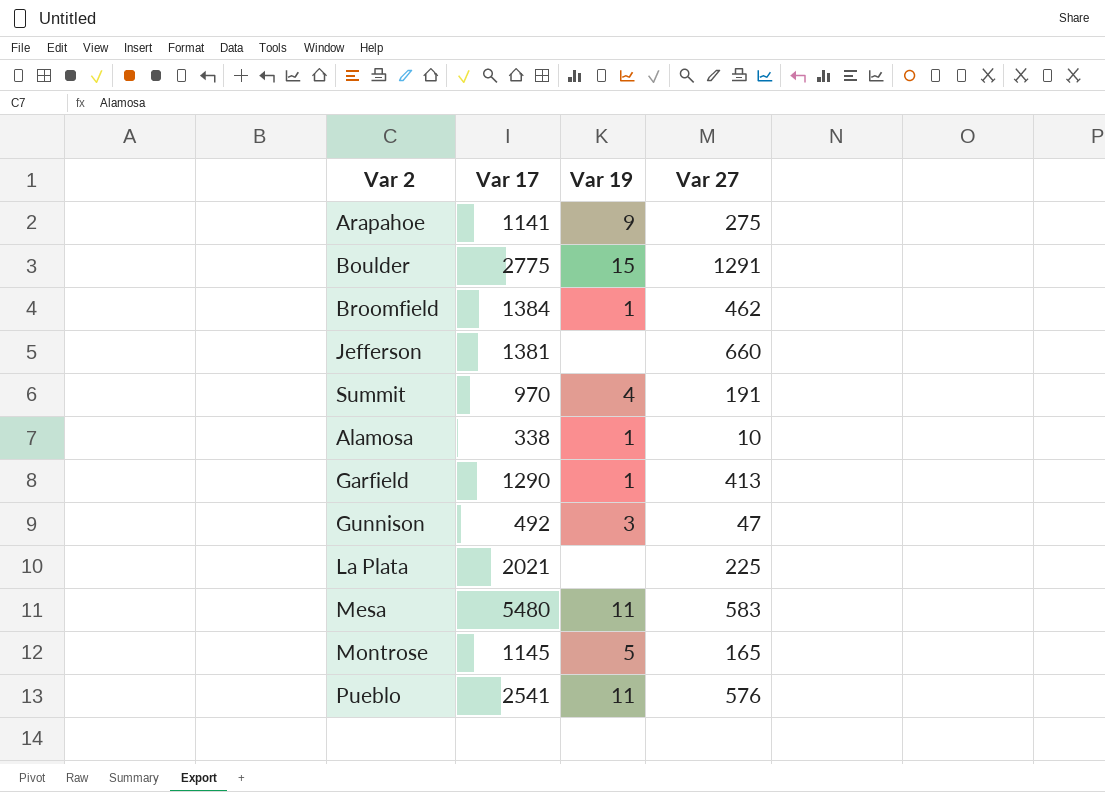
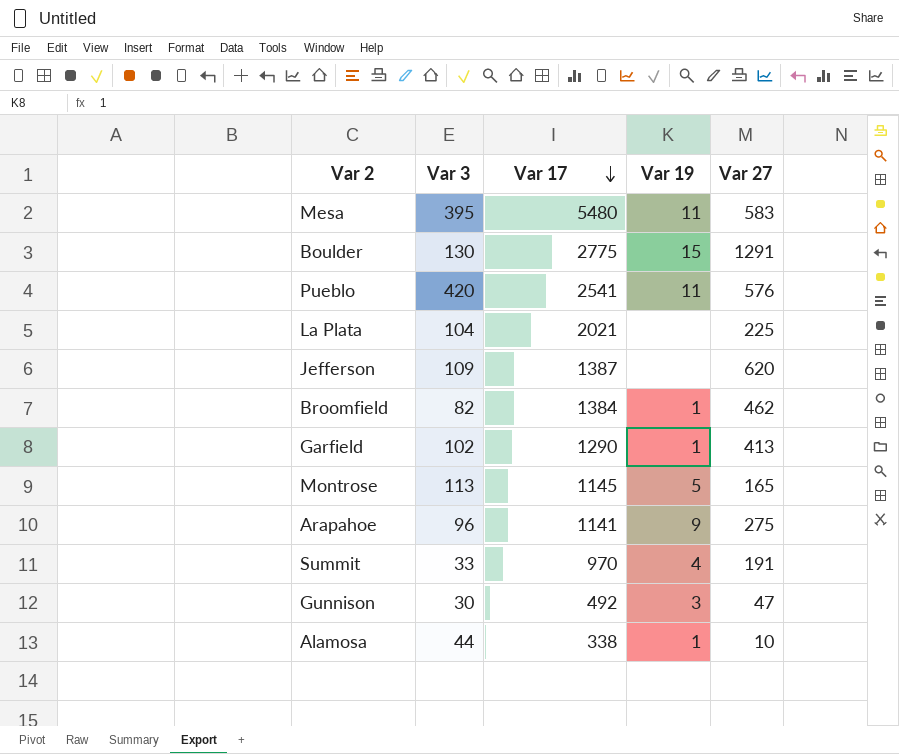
row order: none -> Var 17 descending
column Var 3 | position: none -> 2
Jefferson | Var 17: 1381 -> 1387
Jefferson | Var 27: 660 -> 620

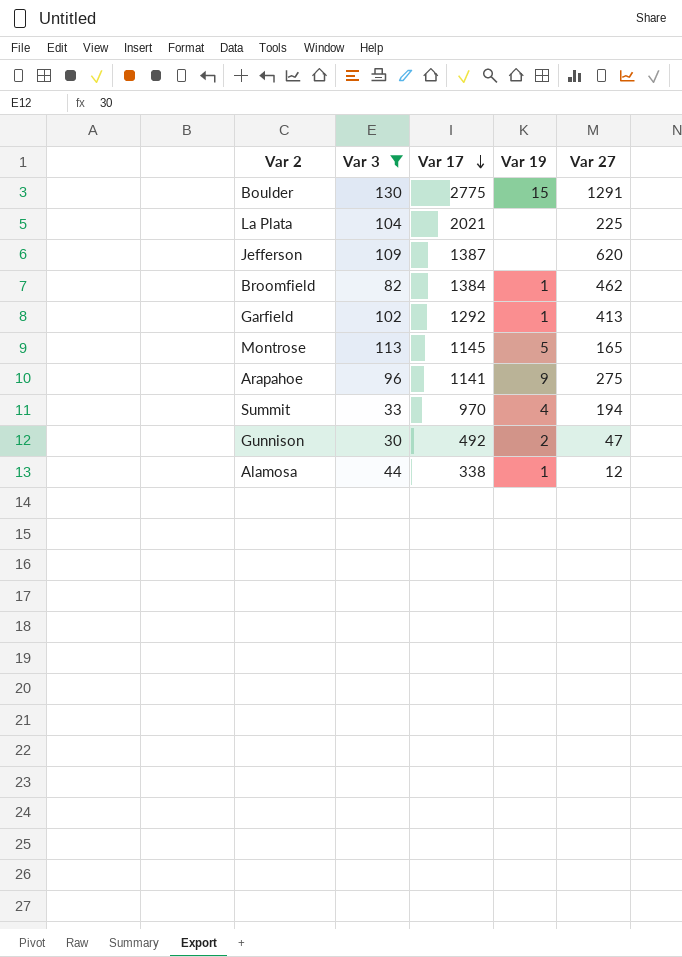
filter: none -> Var 3 <= 130
Garfield | Var 17: 1290 -> 1292
Summit | Var 27: 191 -> 194
Gunnison | Var 19: 3 -> 2
Alamosa | Var 27: 10 -> 12

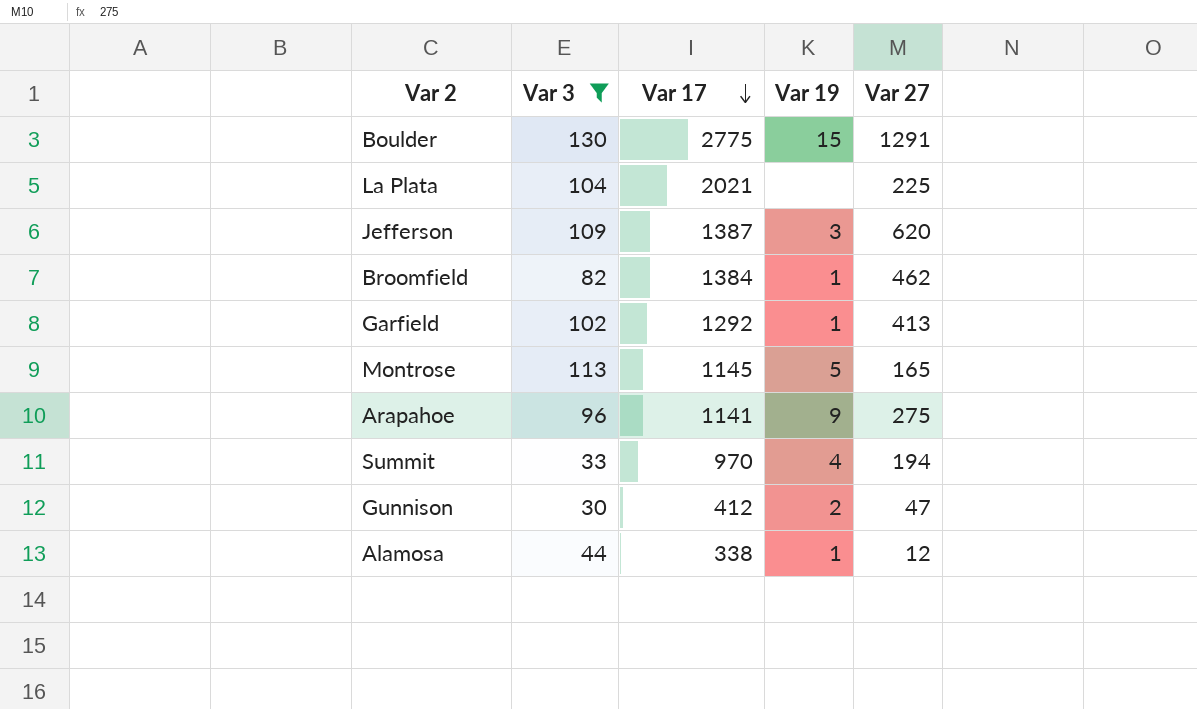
Jefferson | Var 19: none -> 3
Gunnison | Var 17: 492 -> 412

